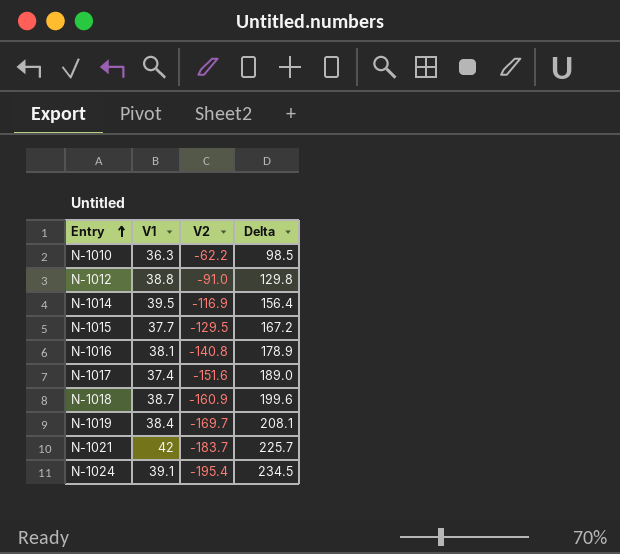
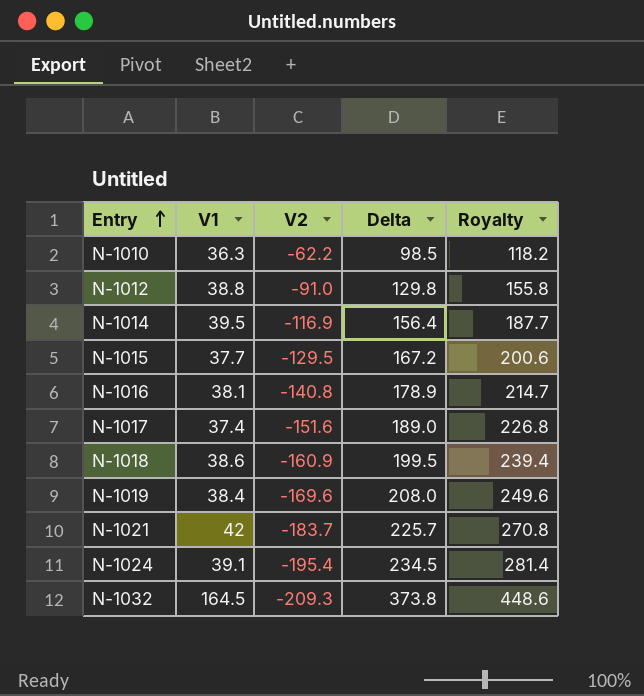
column Royalty | formula: none -> [Delta] * 1.2
N-1018 | V1: 38.7 -> 38.6
N-1018 | Delta: 199.6 -> 199.5
N-1019 | V2: -169.7 -> -169.6
N-1019 | Delta: 208.1 -> 208.0
row N-1032: none -> 164.5 | -209.3 | 373.8 | 448.6

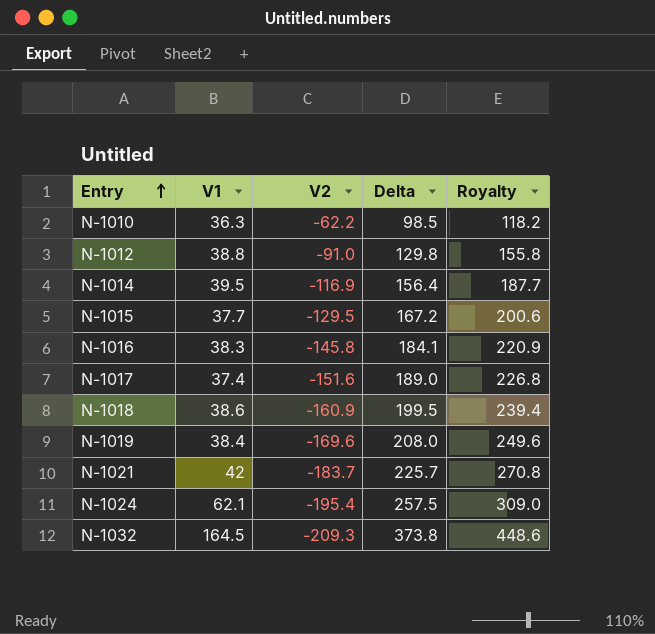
N-1016 | V1: 38.1 -> 38.3
N-1016 | V2: -140.8 -> -145.8
N-1016 | Delta: 178.9 -> 184.1
N-1016 | Royalty: 214.7 -> 220.9
N-1024 | V1: 39.1 -> 62.1
N-1024 | Delta: 234.5 -> 257.5
N-1024 | Royalty: 281.4 -> 309.0

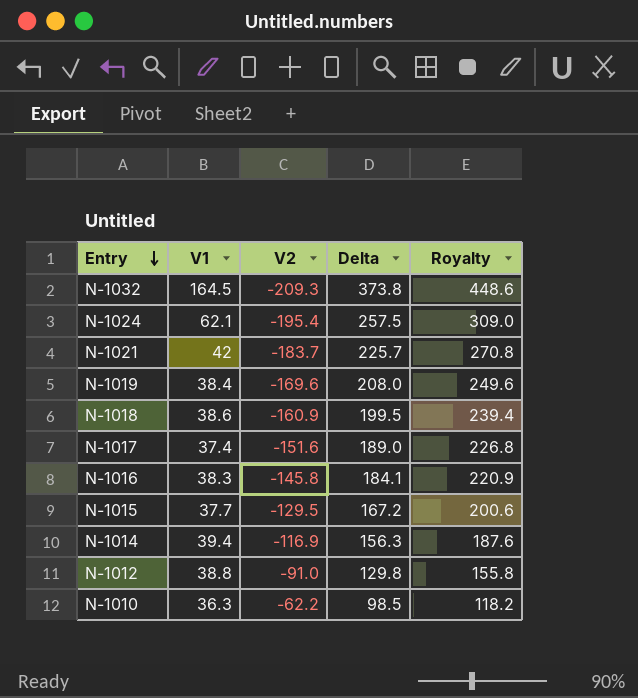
row order: Entry ascending -> Entry descending
N-1014 | V1: 39.5 -> 39.4
N-1014 | Delta: 156.4 -> 156.3
N-1014 | Royalty: 187.7 -> 187.6

